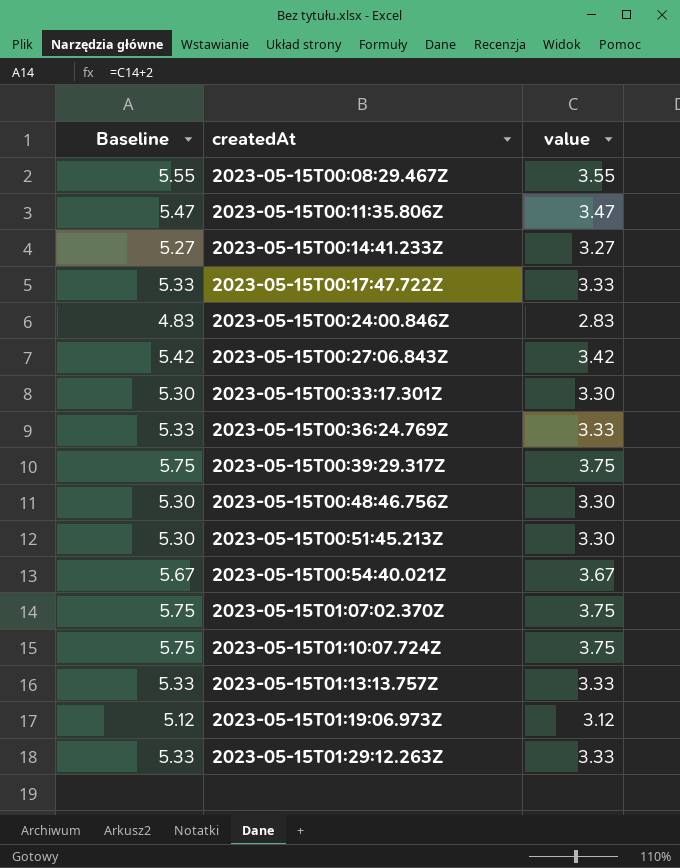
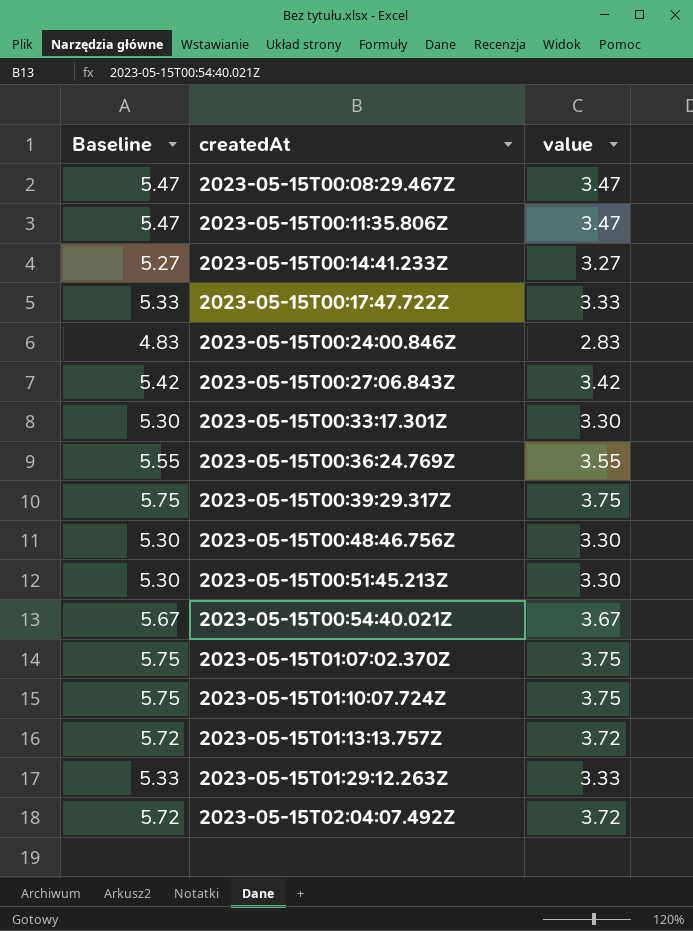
row 2023-05-15T01:19:06.973Z: 5.12 | 3.12 -> none
2023-05-15T00:08:29.467Z | Baseline: 5.55 -> 5.47
2023-05-15T00:08:29.467Z | value: 3.55 -> 3.47
2023-05-15T00:36:24.769Z | Baseline: 5.33 -> 5.55
2023-05-15T00:36:24.769Z | value: 3.33 -> 3.55
2023-05-15T01:13:13.757Z | Baseline: 5.33 -> 5.72
2023-05-15T01:13:13.757Z | value: 3.33 -> 3.72
row 2023-05-15T02:04:07.492Z: none -> 5.72 | 3.72

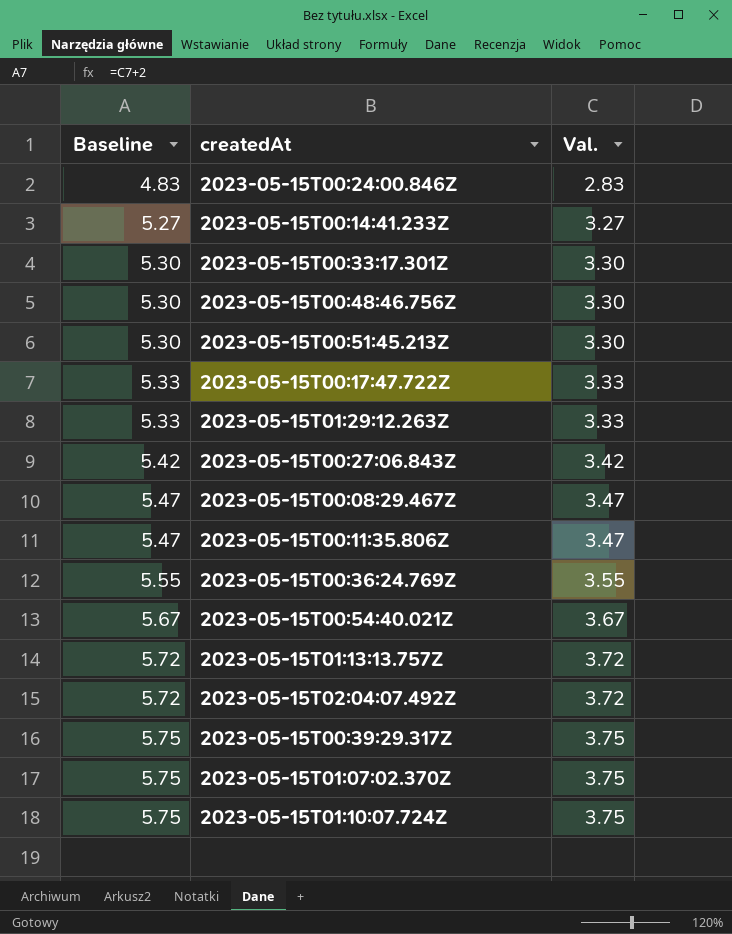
row order: createdAt ascending -> Baseline ascending
column name: value -> Val.

